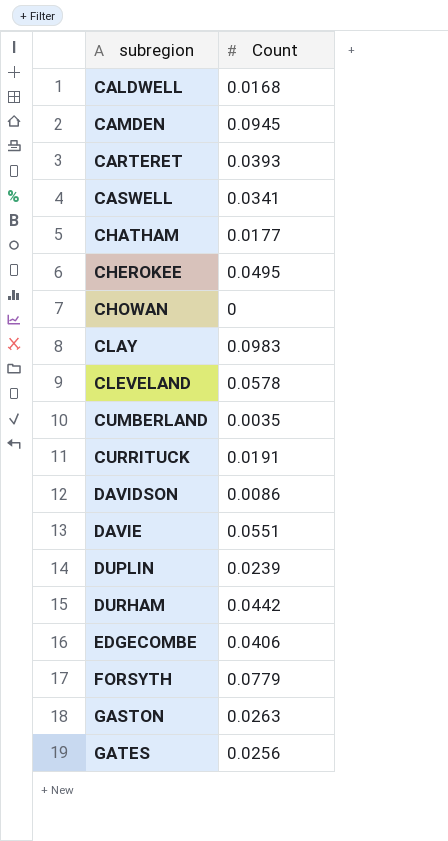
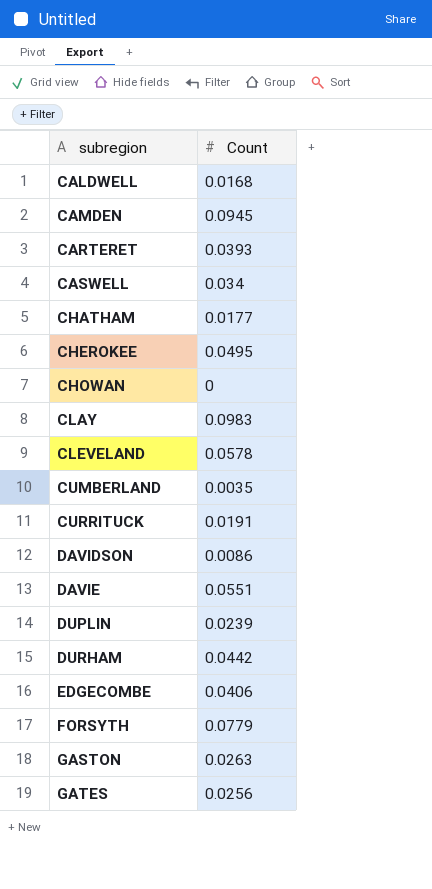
CASWELL | Count: 0.0341 -> 0.034

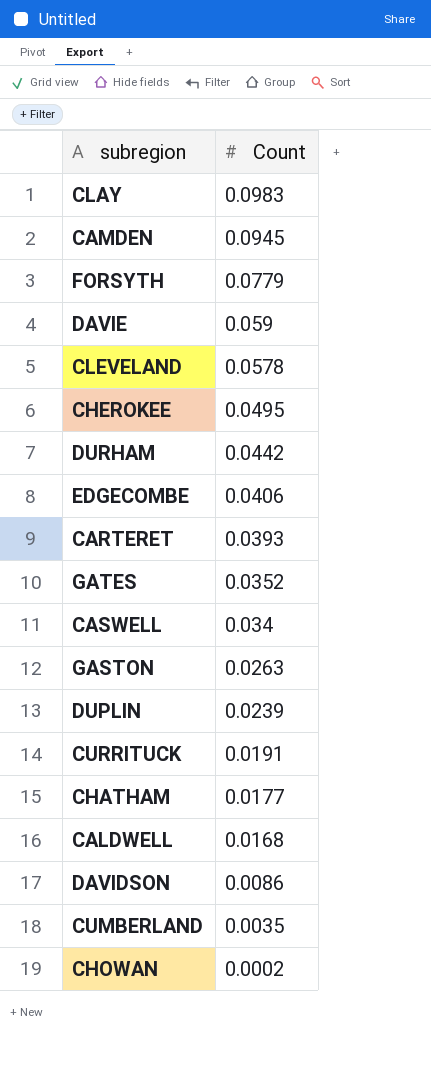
row order: subregion ascending -> Count descending
DAVIE | Count: 0.0551 -> 0.059
GATES | Count: 0.0256 -> 0.0352
CHOWAN | Count: 0 -> 0.0002

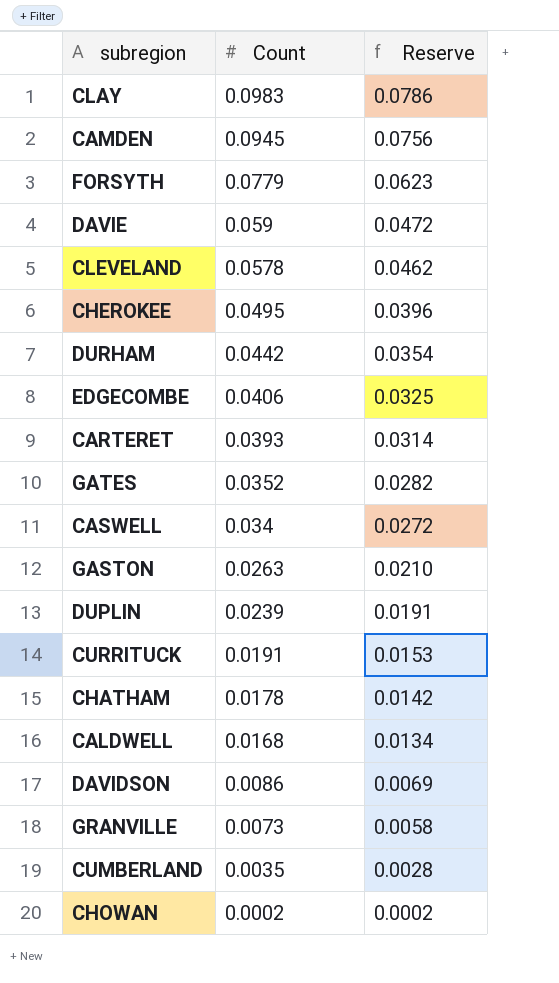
column Reserve | formula: none -> [Count] * 0.8
CHATHAM | Count: 0.0177 -> 0.0178
row GRANVILLE: none -> 0.0073 | 0.0058

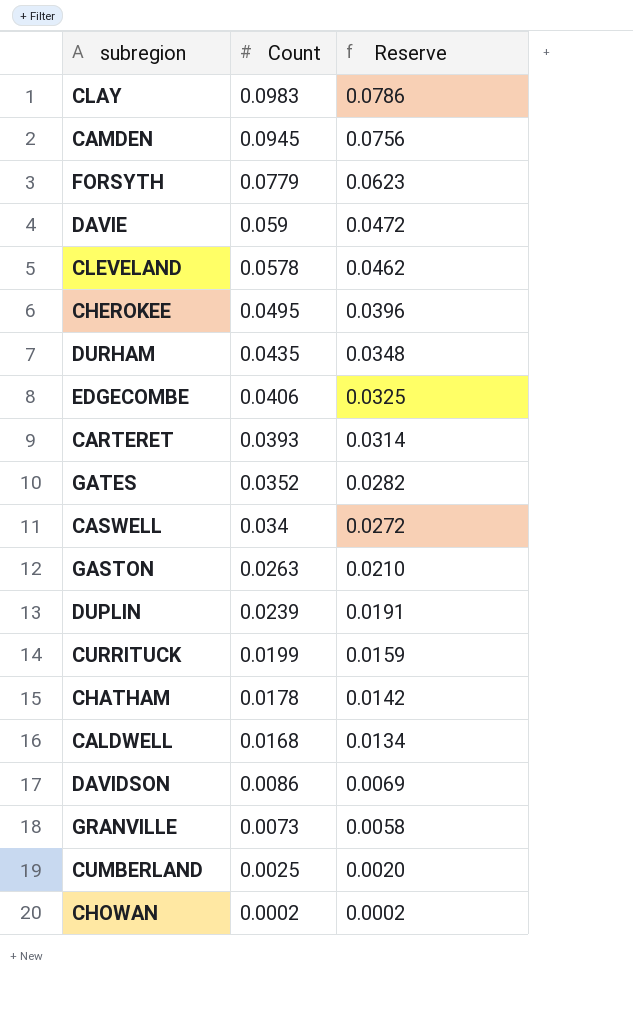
DURHAM | Count: 0.0442 -> 0.0435
DURHAM | Reserve: 0.0354 -> 0.0348
CURRITUCK | Count: 0.0191 -> 0.0199
CURRITUCK | Reserve: 0.0153 -> 0.0159
CUMBERLAND | Count: 0.0035 -> 0.0025
CUMBERLAND | Reserve: 0.0028 -> 0.0020

